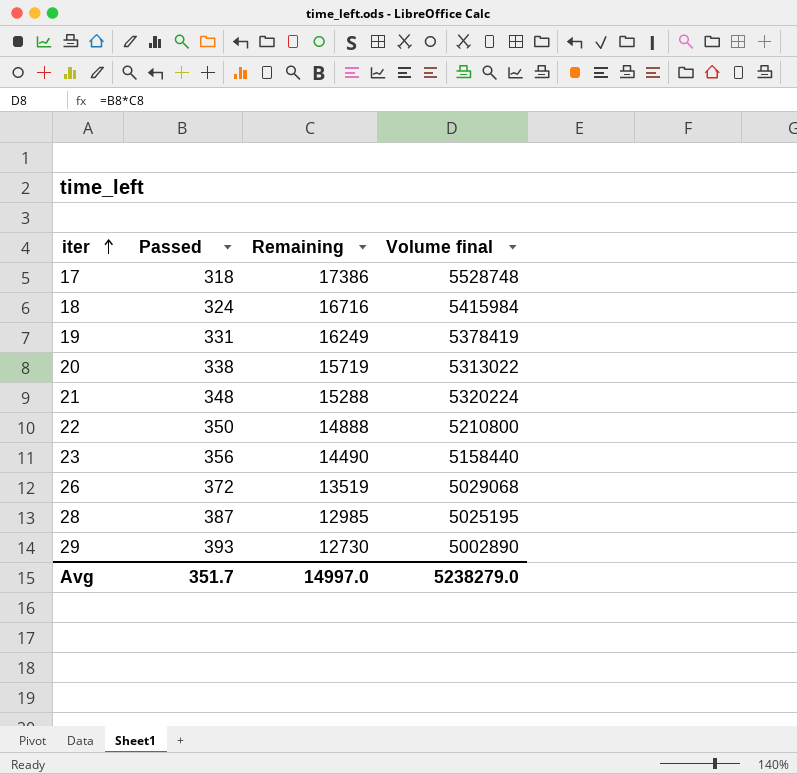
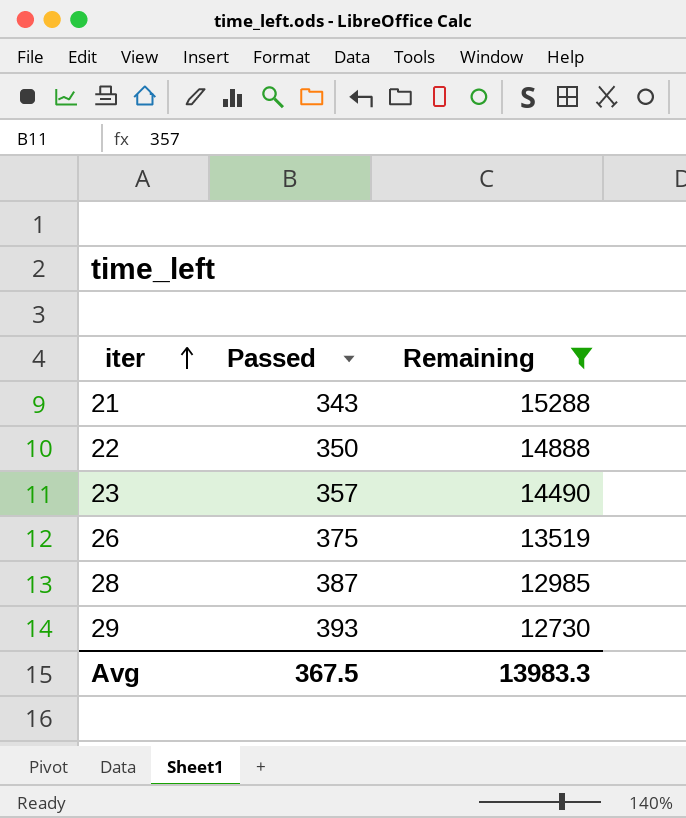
filter: none -> Remaining <= 15288
column Volume final | formula: [Passed] * [Remaining] -> none
21 | Passed: 348 -> 343
23 | Passed: 356 -> 357
26 | Passed: 372 -> 375
Avg | Passed: 351.7 -> 367.5
Avg | Remaining: 14997.0 -> 13983.3

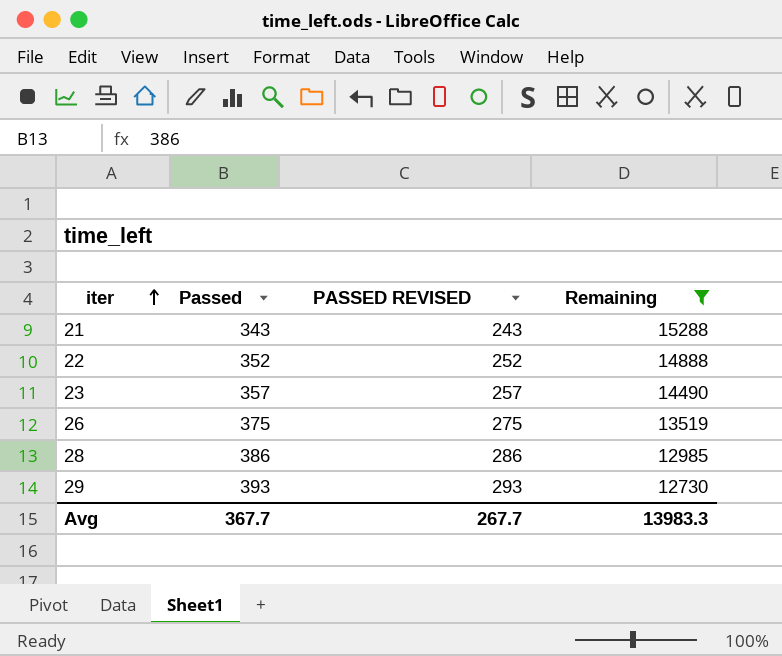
column PASSED REVISED | formula: none -> [Passed] - 100
22 | Passed: 350 -> 352
28 | Passed: 387 -> 386
Avg | Passed: 367.5 -> 367.7

